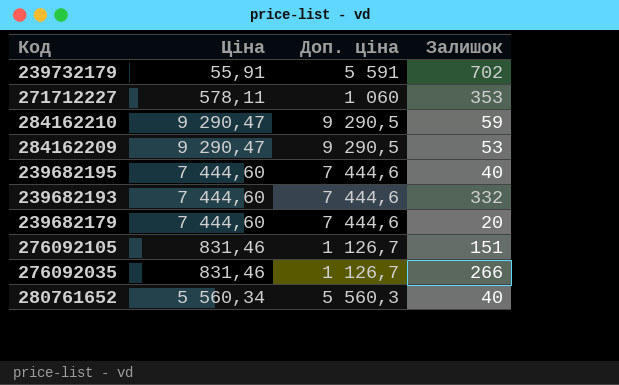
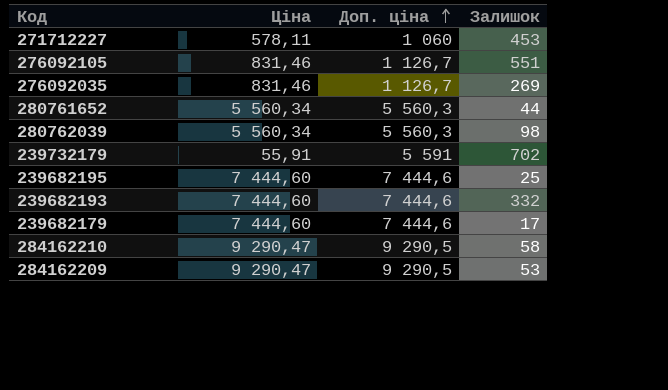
row order: none -> Доп. ціна ascending
271712227 | Залишок: 353 -> 453
276092105 | Залишок: 151 -> 551
276092035 | Залишок: 266 -> 269
280761652 | Залишок: 40 -> 44
row 280762039: none -> 5 560,34 | 5 560,3 | 98
239682195 | Залишок: 40 -> 25
239682179 | Залишок: 20 -> 17
284162210 | Залишок: 59 -> 58

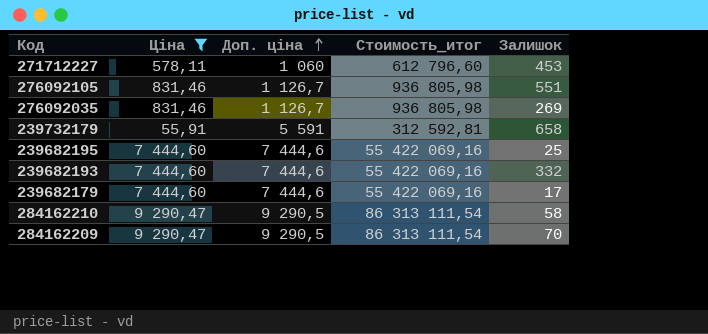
filter: none -> Ціна != 5 560,34
column Стоимость_итог | formula: none -> [Ціна] * [Доп. ціна]
239732179 | Залишок: 702 -> 658
284162209 | Залишок: 53 -> 70

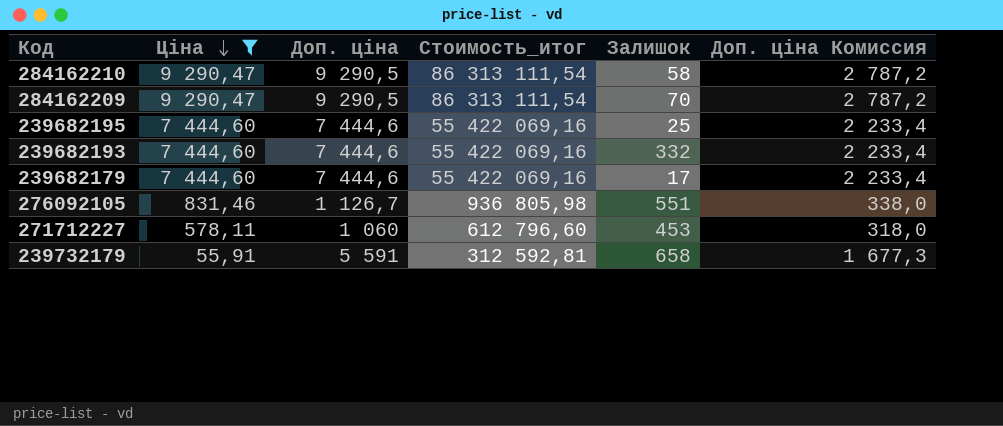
row order: Доп. ціна ascending -> Ціна descending
column Доп. ціна Комиссия | formula: none -> [Доп. ціна] * 0,3
row 276092035: 831,46 | 1 126,7 | 936 805,98 | 269 -> none

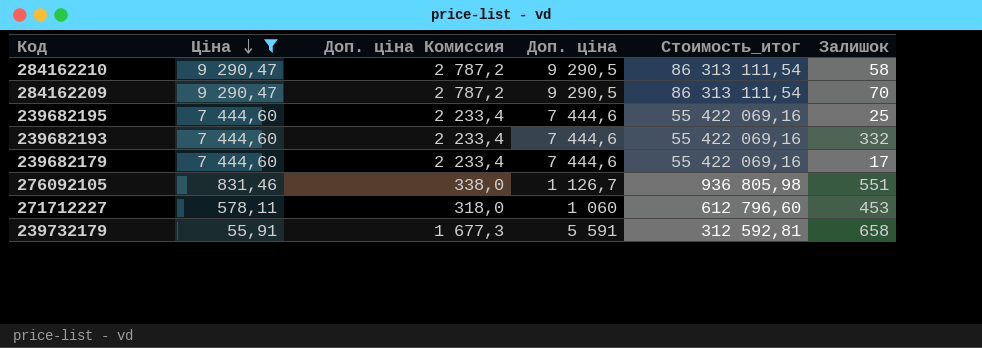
column Доп. ціна Комиссия | position: 6 -> 3

